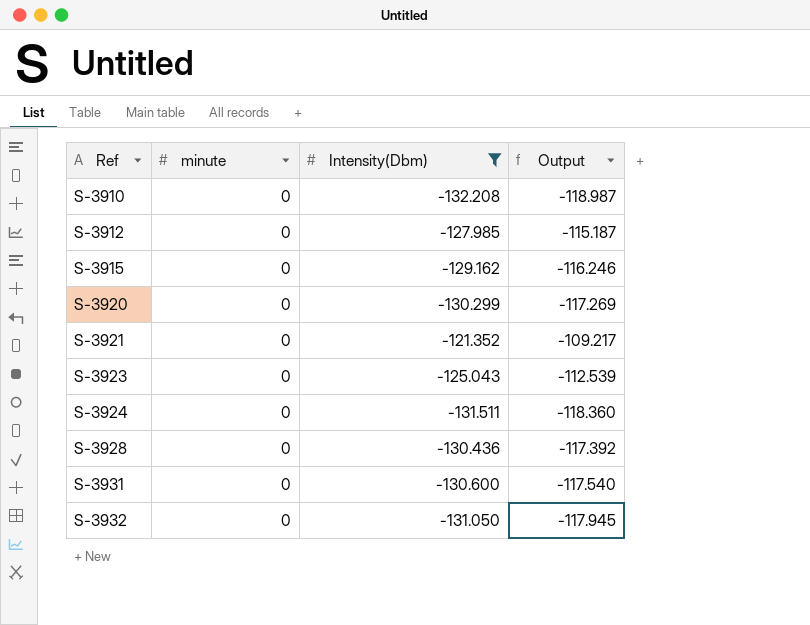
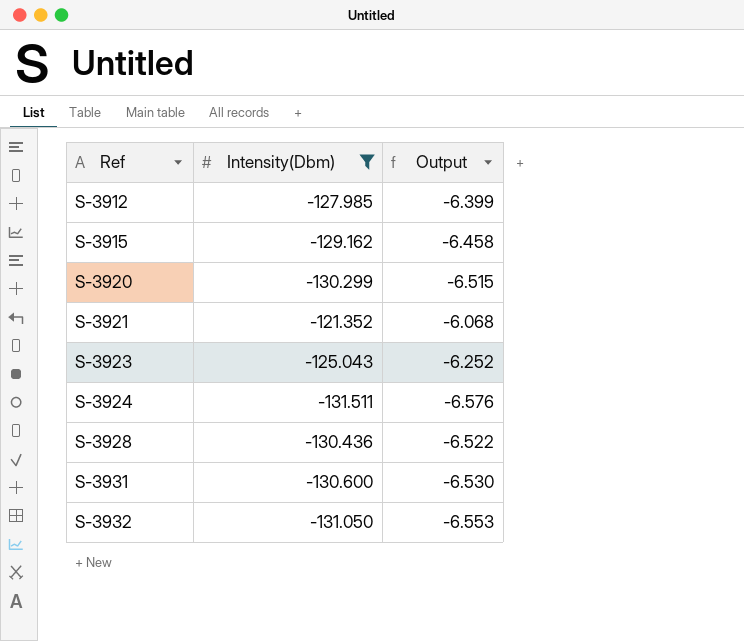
column minute | position: 2 -> none
column Output | formula: [Intensity(Dbm)] * 0.9 -> [Intensity(Dbm)] * 0.05
row S-3910: 0 | -132.208 | -118.987 -> none

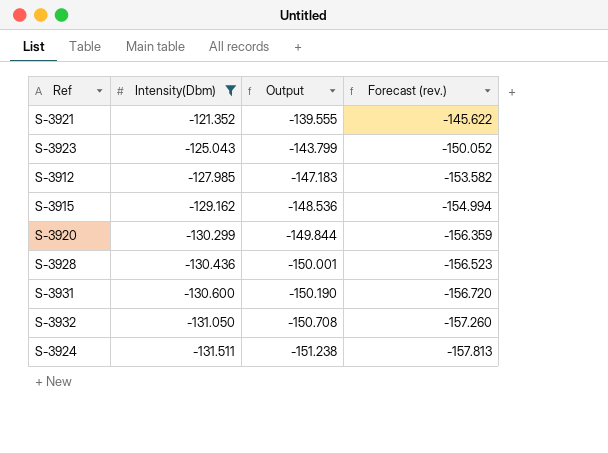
row order: Ref ascending -> Intensity(Dbm) descending
column Output | formula: [Intensity(Dbm)] * 0.05 -> [Intensity(Dbm)] * 1.15
column Forecast (rev.) | formula: none -> [Intensity(Dbm)] * 1.2

